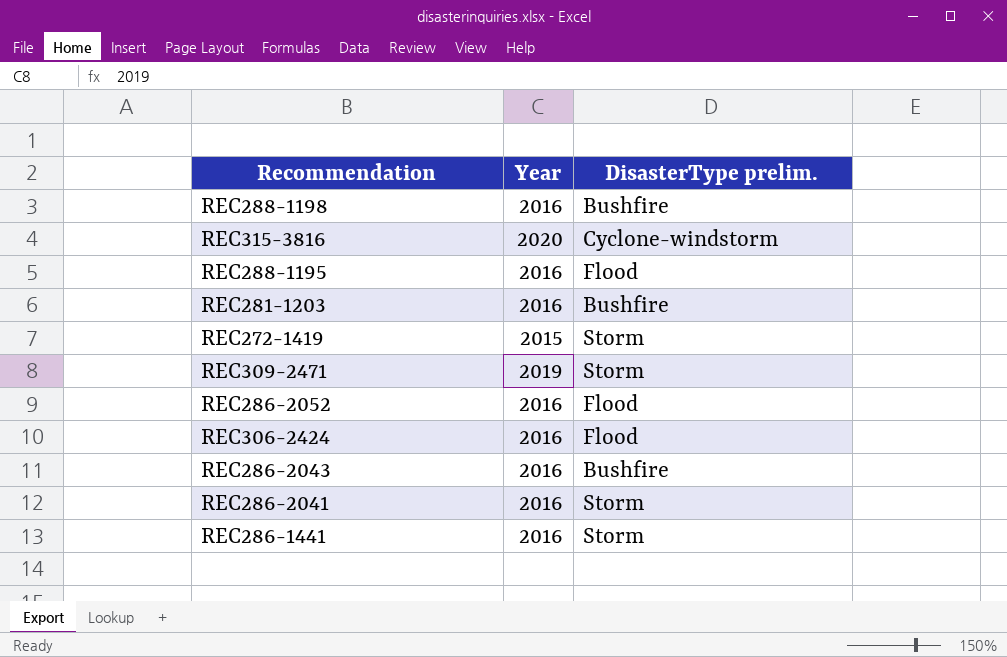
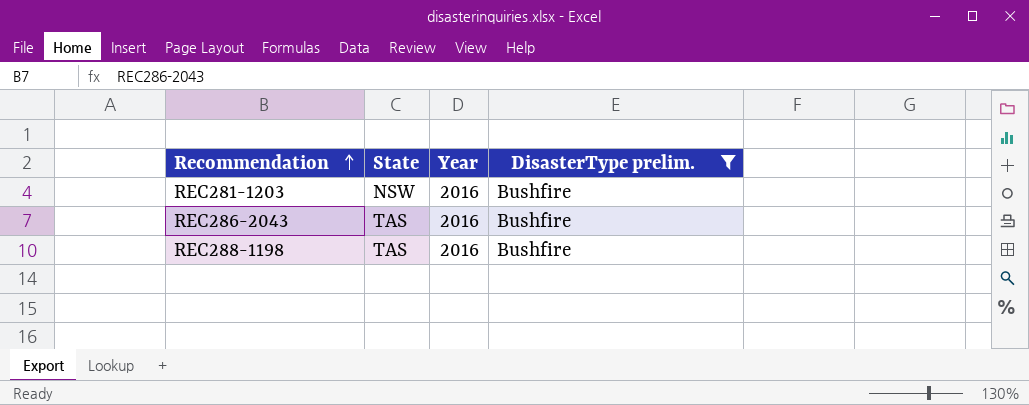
filter: none -> DisasterType prelim. = Bushfire
row order: none -> Recommendation ascending
column State | position: none -> 2

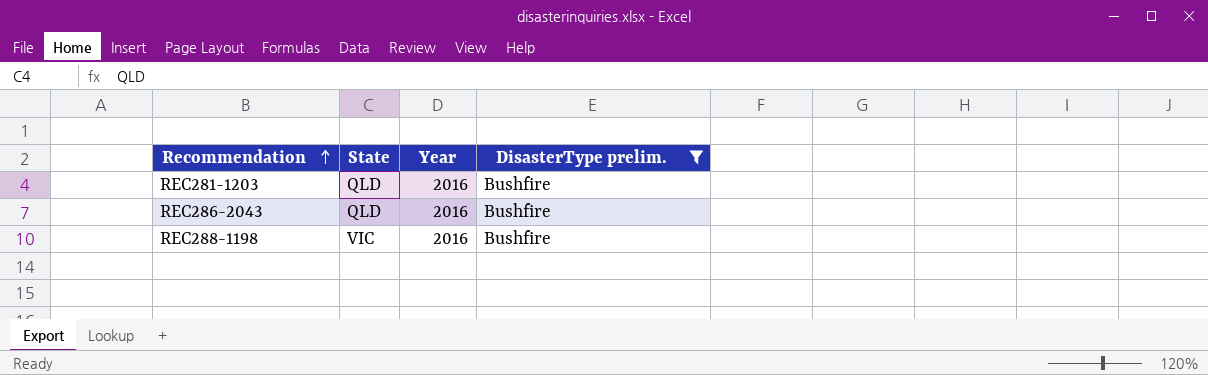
REC281-1203 | State: NSW -> QLD
REC286-2043 | State: TAS -> QLD
REC288-1198 | State: TAS -> VIC

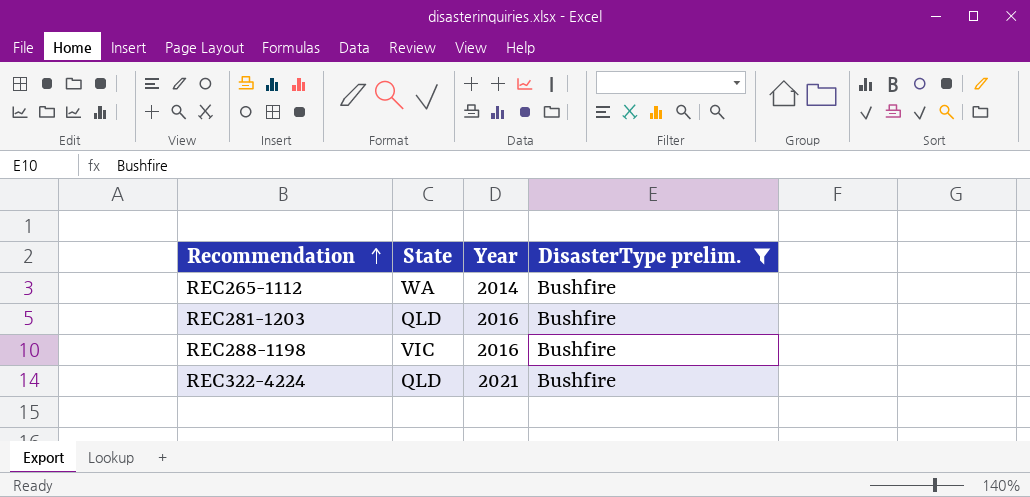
row REC286-2043: QLD | 2016 | Bushfire -> none
row REC265-1112: none -> WA | 2014 | Bushfire
row REC322-4224: none -> QLD | 2021 | Bushfire

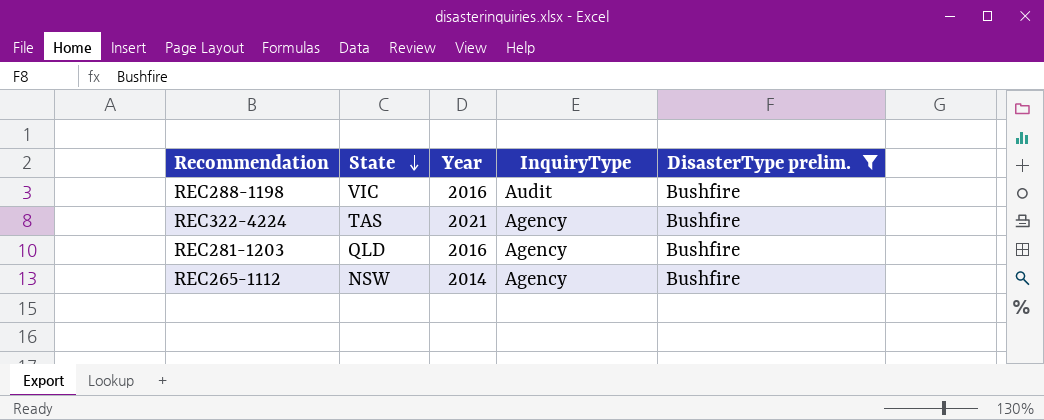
row order: Recommendation ascending -> State descending
column InquiryType | position: none -> 4
REC322-4224 | State: QLD -> TAS
REC265-1112 | State: WA -> NSW

